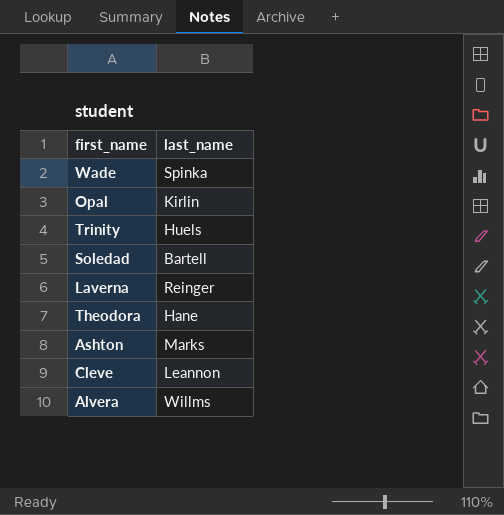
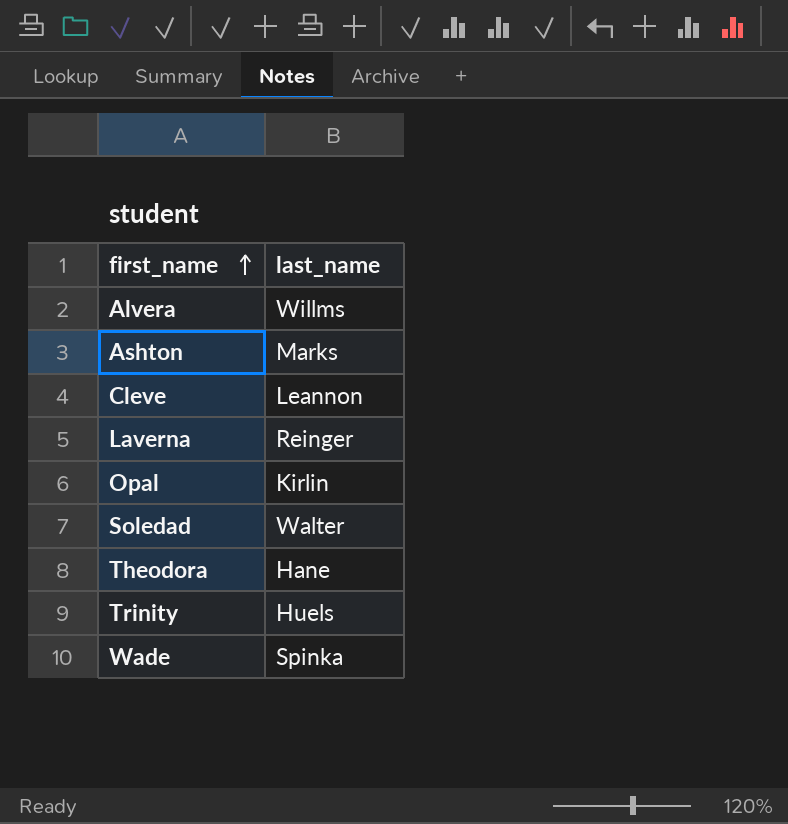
row order: none -> first_name ascending
Soledad | last_name: Bartell -> Walter

